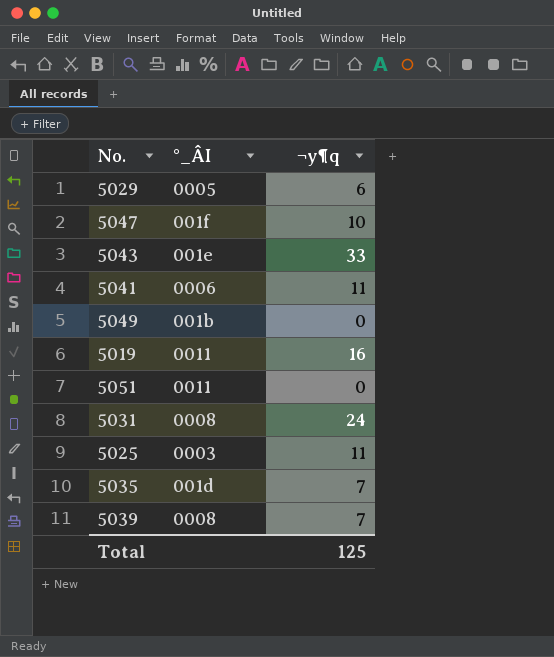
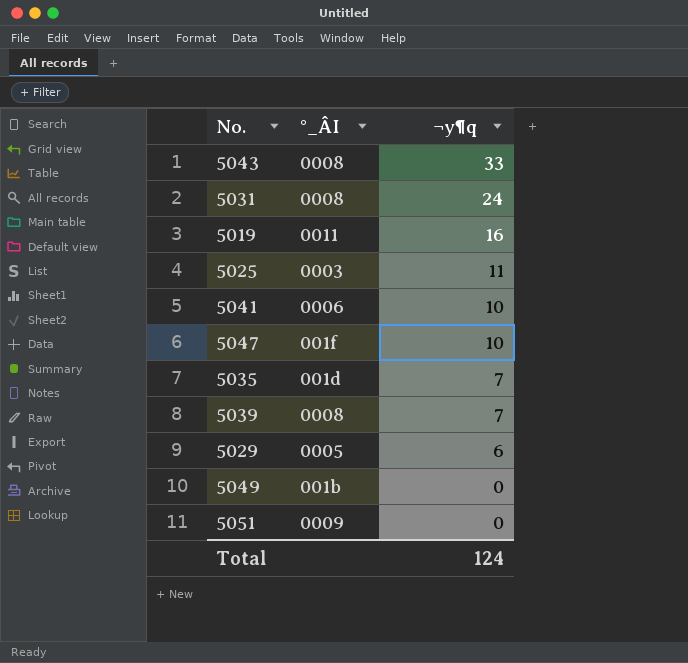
row order: none -> ¬y¶q descending
5043 | °_ÂI: 001e -> 0008
5041 | ¬y¶q: 11 -> 10
5051 | °_ÂI: 0011 -> 0009
Total | ¬y¶q: 125 -> 124

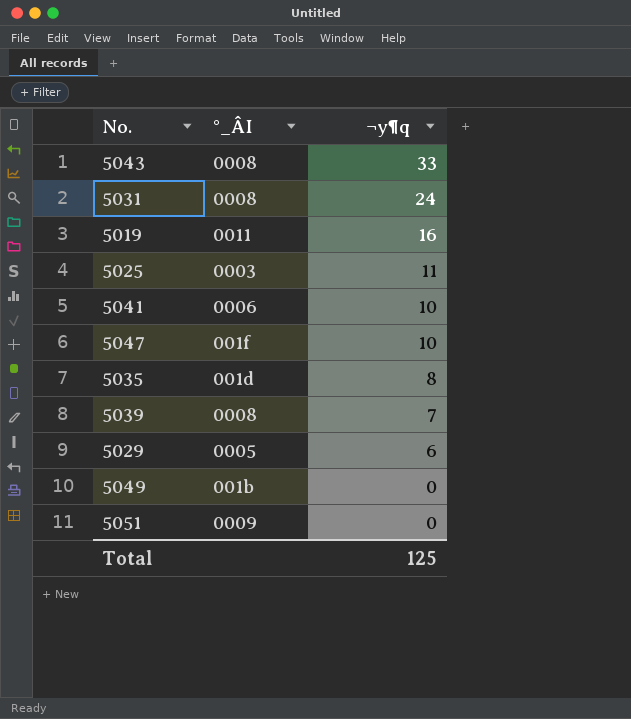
5035 | ¬y¶q: 7 -> 8
Total | ¬y¶q: 124 -> 125

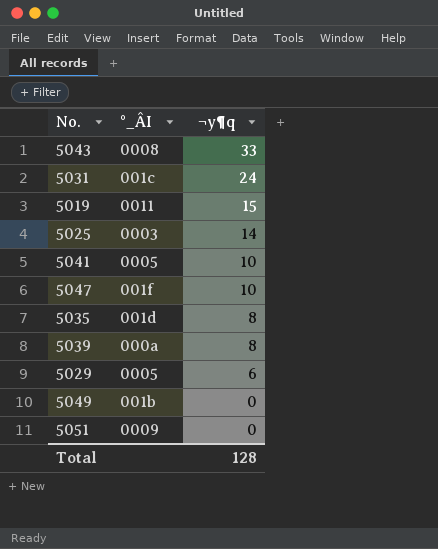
5031 | °_ÂI: 0008 -> 001c
5019 | ¬y¶q: 16 -> 15
5025 | ¬y¶q: 11 -> 14
5041 | °_ÂI: 0006 -> 0005
5039 | °_ÂI: 0008 -> 000a
5039 | ¬y¶q: 7 -> 8
Total | ¬y¶q: 125 -> 128

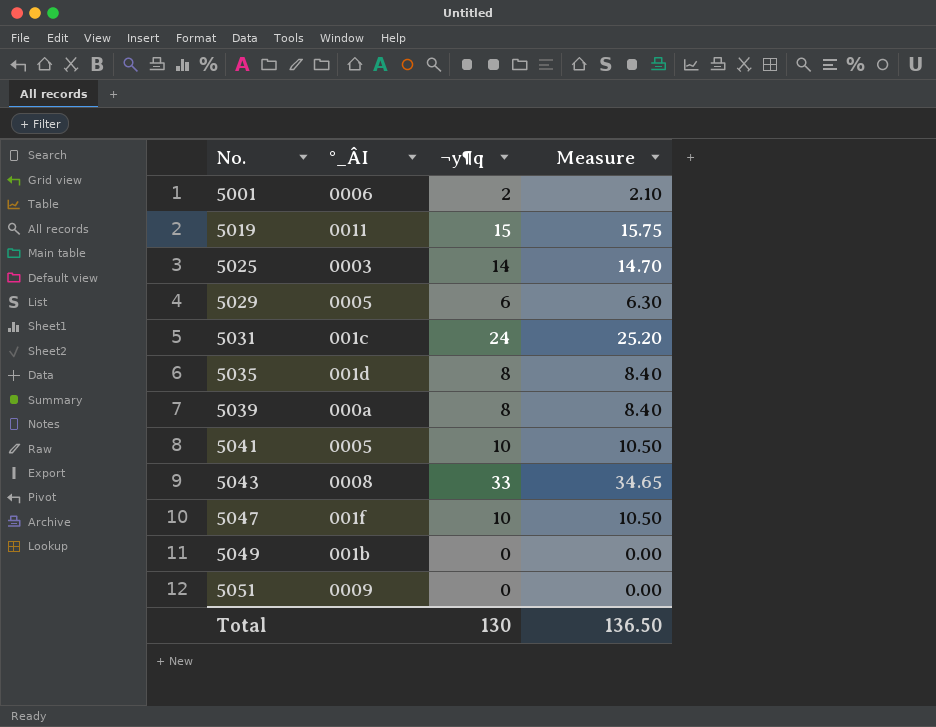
row order: ¬y¶q descending -> No. ascending
column Measure | formula: none -> [¬y¶q] * 1.05
row 5001: none -> 0006 | 2 | 2.10
Total | ¬y¶q: 128 -> 130

